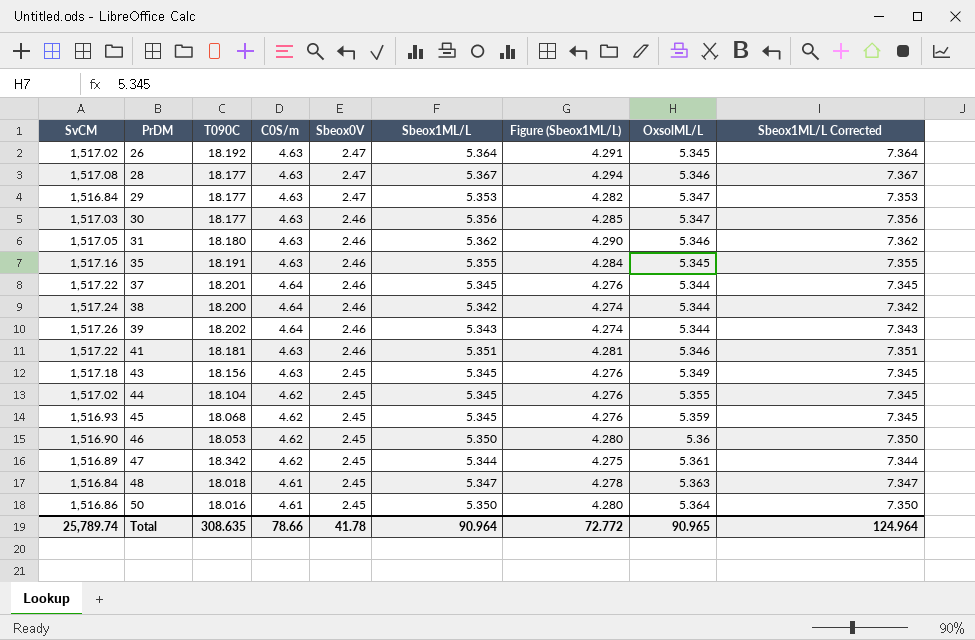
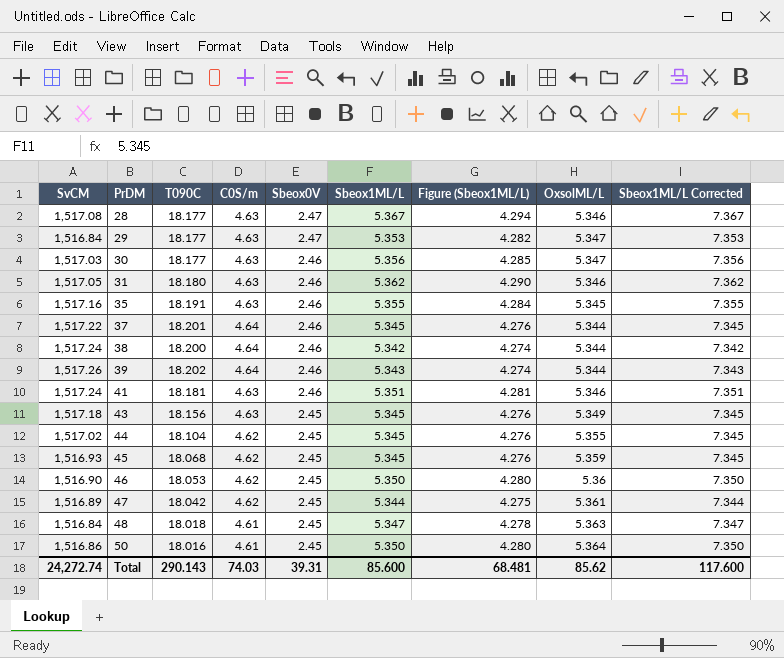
row 26: 1,517.02 | 18.192 | 4.63 | 2.47 | 5.364 | 4.291 | 5.345 | 7.364 -> none
41 | SvCM: 1,517.22 -> 1,517.24
47 | T090C: 18.342 -> 18.042
Total | SvCM: 25,789.74 -> 24,272.74
Total | T090C: 308.635 -> 290.143
Total | C0S/m: 78.66 -> 74.03
Total | Sbeox0V: 41.78 -> 39.31
Total | Sbeox1ML/L: 90.964 -> 85.600
Total | Figure (Sbeox1ML/L): 72.772 -> 68.481
Total | OxsolML/L: 90.965 -> 85.62
Total | Sbeox1ML/L Corrected: 124.964 -> 117.600

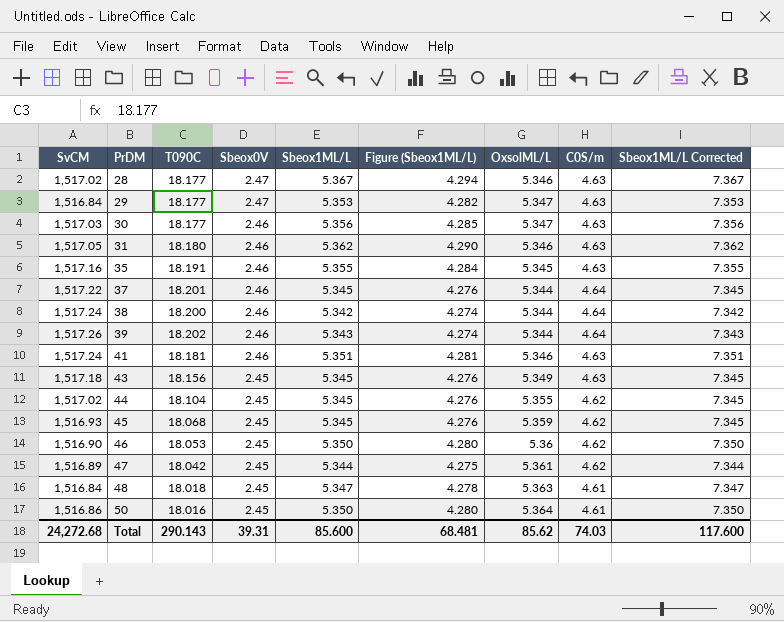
column C0S/m | position: 4 -> 8
28 | SvCM: 1,517.08 -> 1,517.02
Total | SvCM: 24,272.74 -> 24,272.68

